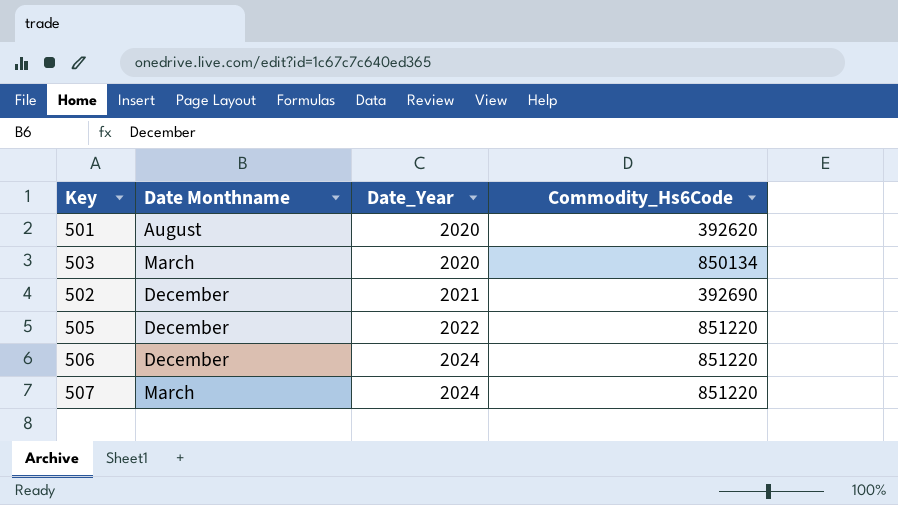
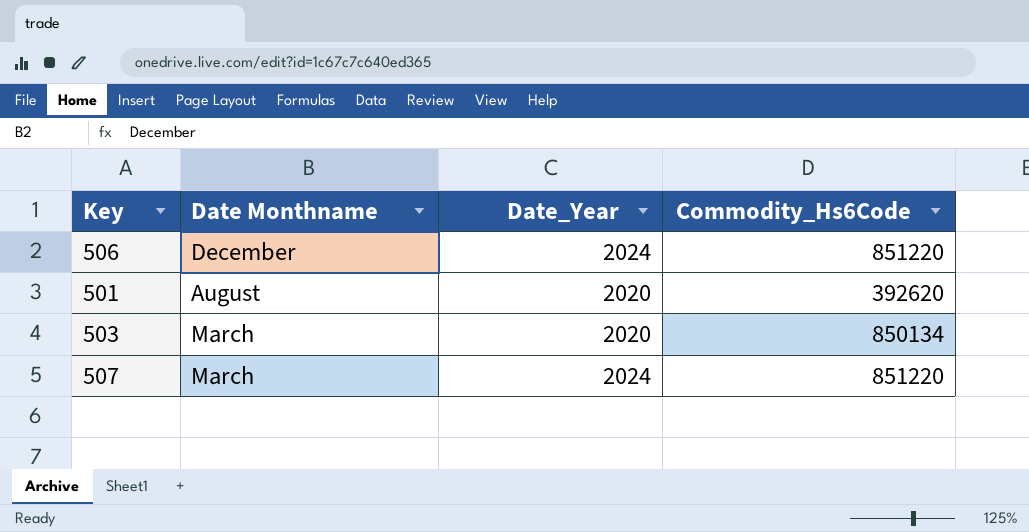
row order: Date_Year ascending -> Date Monthname descending
row 502: December | 2021 | 392690 -> none
row 505: December | 2022 | 851220 -> none

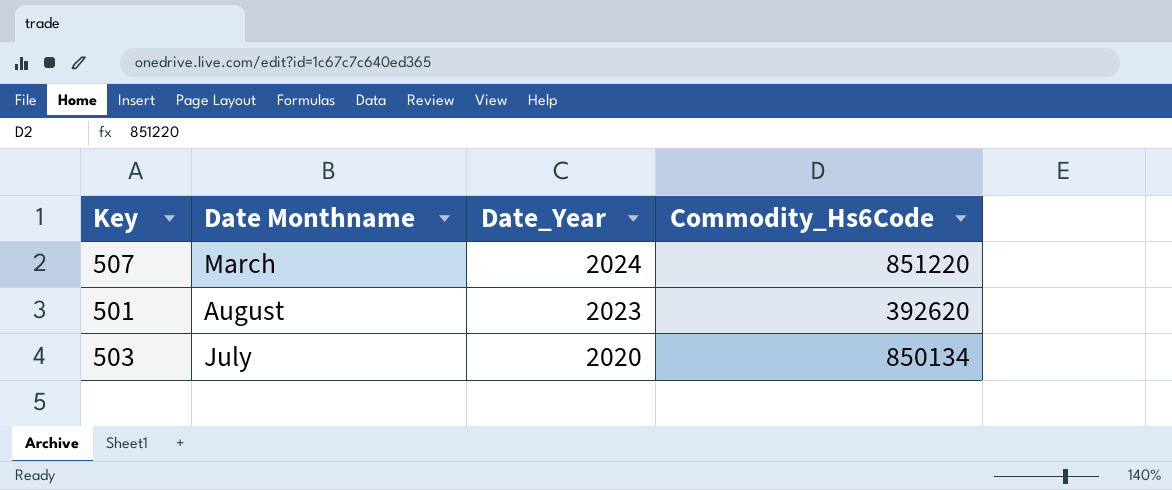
row order: Date Monthname descending -> Date_Year descending
row 506: December | 2024 | 851220 -> none
501 | Date_Year: 2020 -> 2023
503 | Date Monthname: March -> July

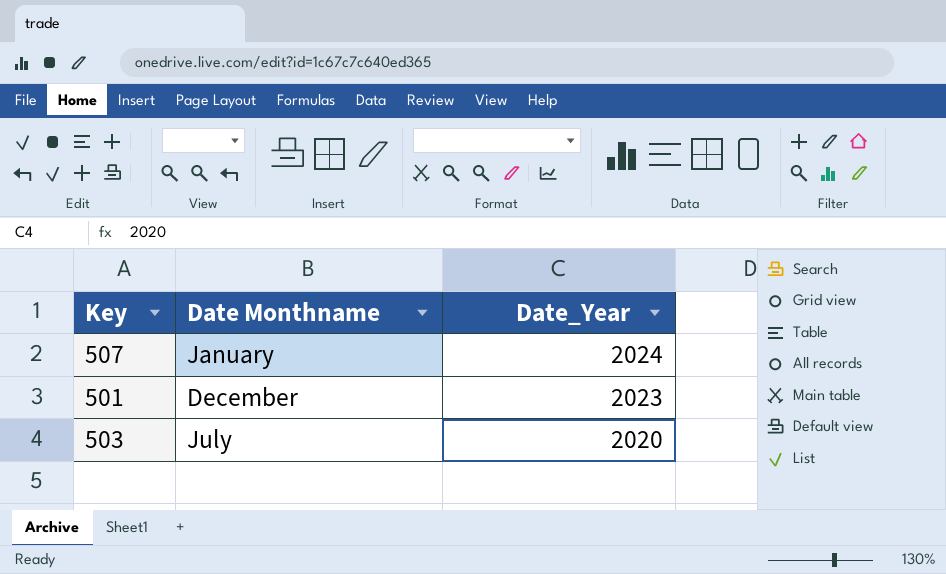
column Commodity_Hs6Code | position: 4 -> none
507 | Date Monthname: March -> January
501 | Date Monthname: August -> December

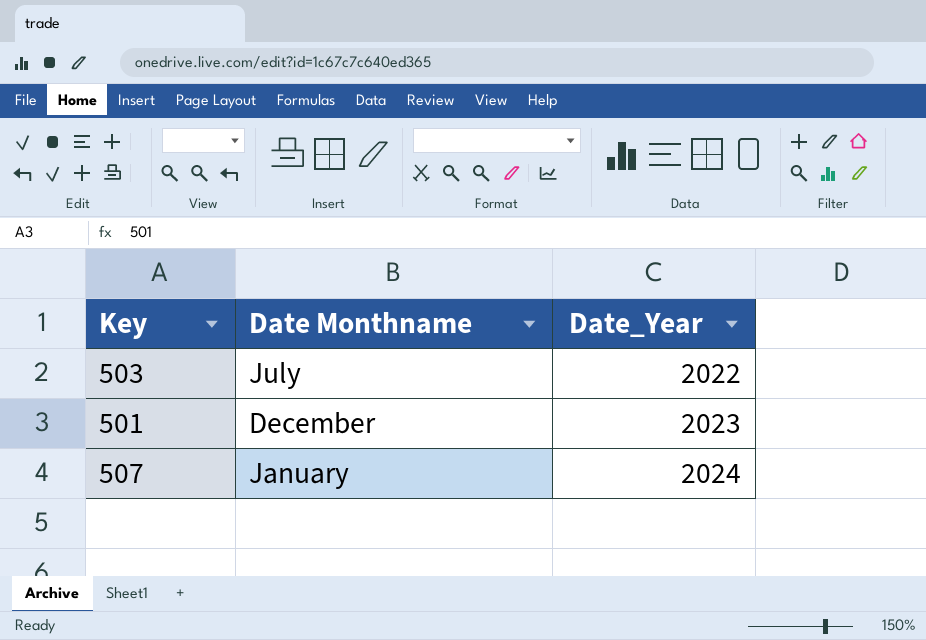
row order: Date_Year descending -> Date_Year ascending
503 | Date_Year: 2020 -> 2022

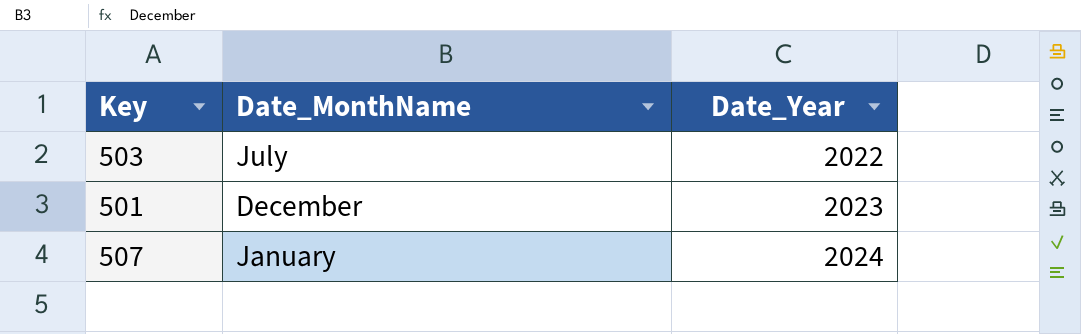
column name: Date Monthname -> Date_MonthName

